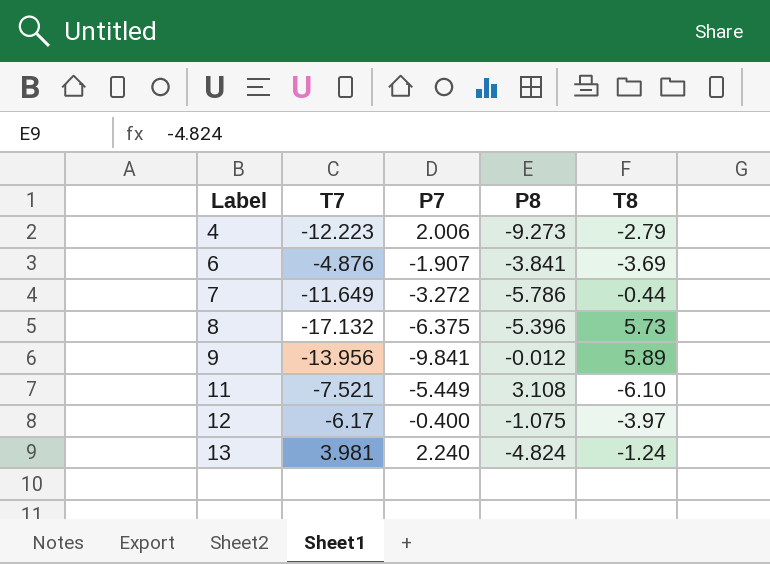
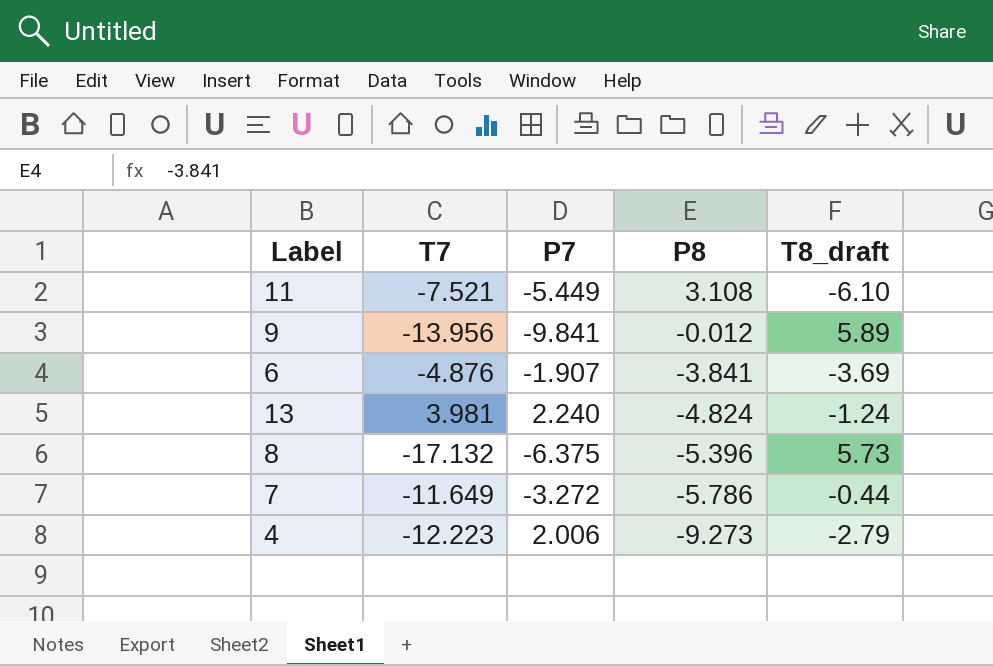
row order: Label ascending -> P8 descending
column name: T8 -> T8_draft
row 12: -6.17 | -0.400 | -1.075 | -3.97 -> none

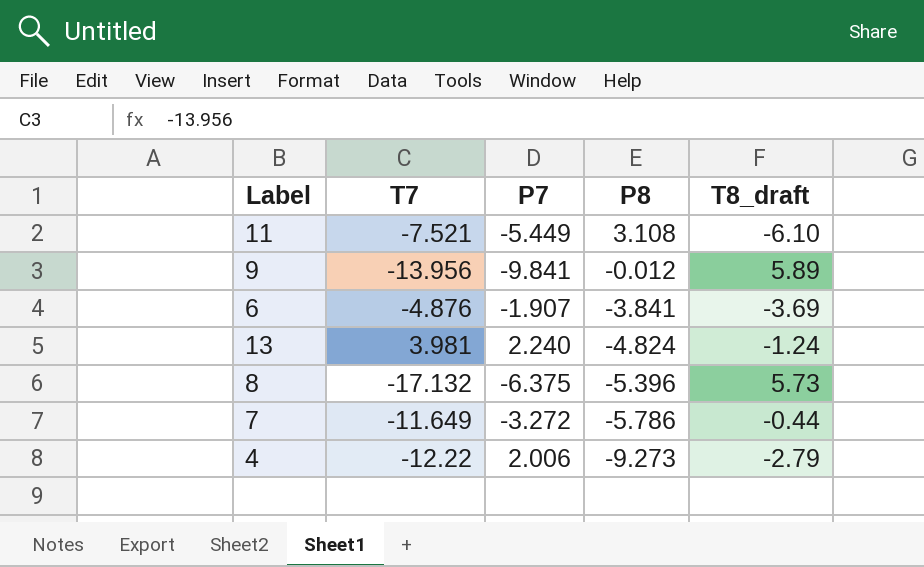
4 | T7: -12.223 -> -12.22

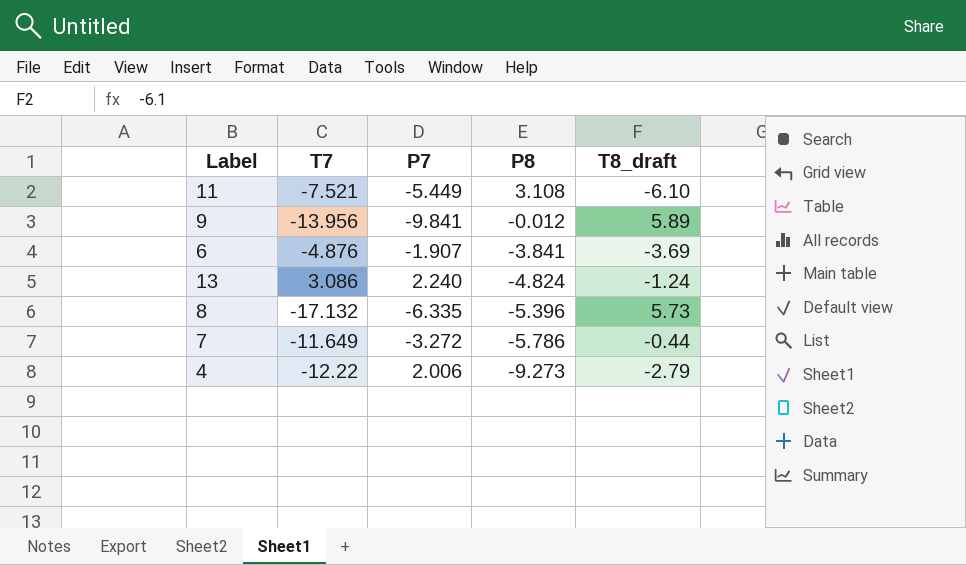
13 | T7: 3.981 -> 3.086
8 | P7: -6.375 -> -6.335

